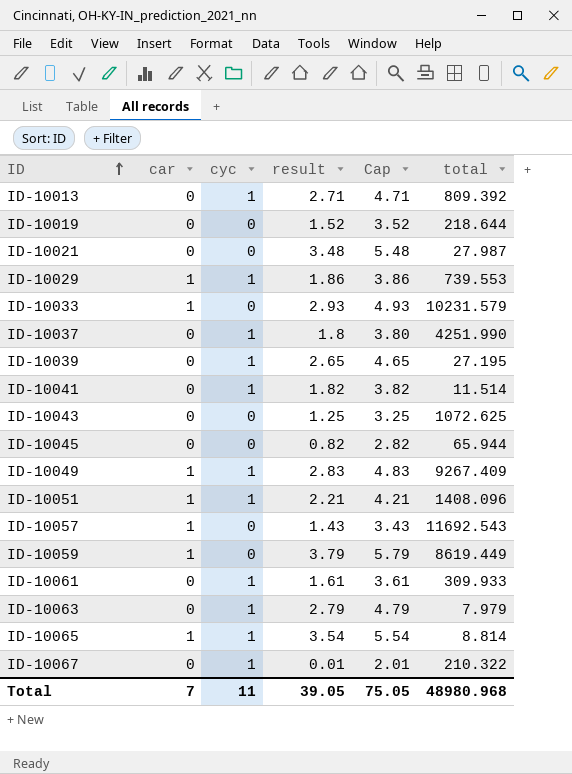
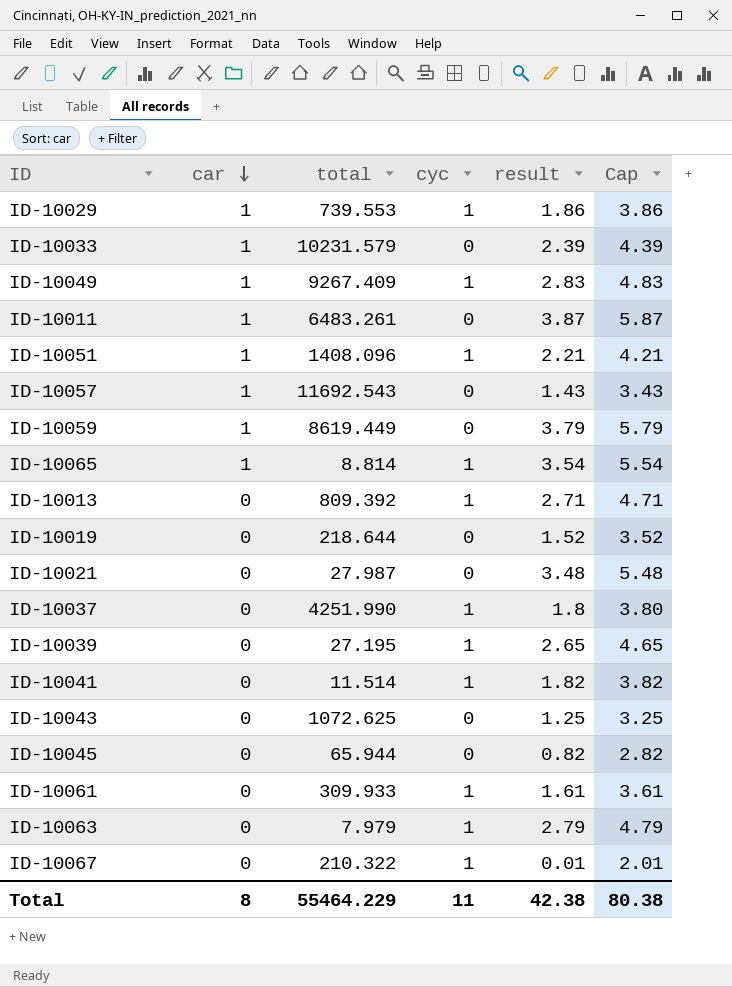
row order: ID ascending -> car descending
column total | position: 6 -> 3
ID-10033 | result: 2.93 -> 2.39
ID-10033 | Cap: 4.93 -> 4.39
row ID-10011: none -> 1 | 6483.261 | 0 | 3.87 | 5.87
Total | car: 7 -> 8
Total | total: 48980.968 -> 55464.229
Total | result: 39.05 -> 42.38
Total | Cap: 75.05 -> 80.38

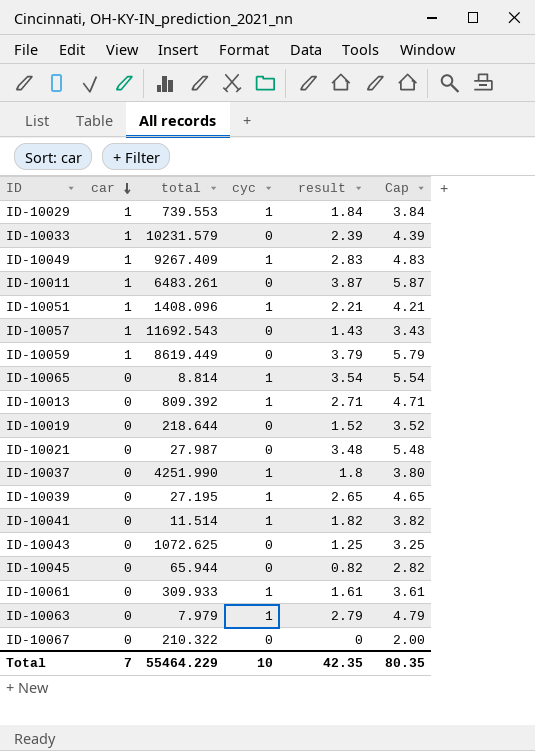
ID-10029 | result: 1.86 -> 1.84
ID-10029 | Cap: 3.86 -> 3.84
ID-10065 | car: 1 -> 0
ID-10067 | cyc: 1 -> 0
ID-10067 | result: 0.01 -> 0
ID-10067 | Cap: 2.01 -> 2.00
Total | car: 8 -> 7
Total | cyc: 11 -> 10
Total | result: 42.38 -> 42.35
Total | Cap: 80.38 -> 80.35

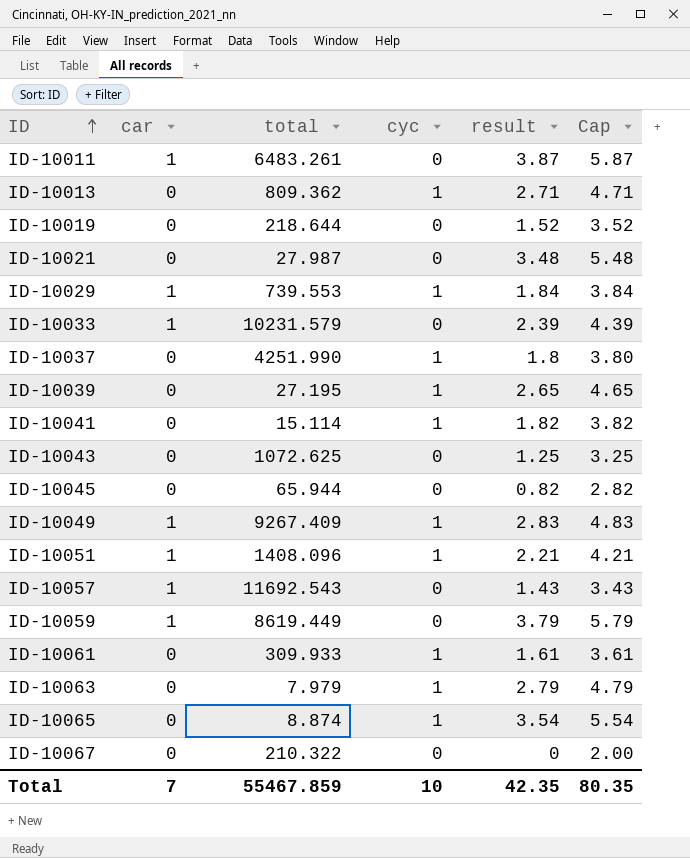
row order: car descending -> ID ascending
ID-10013 | total: 809.392 -> 809.362
ID-10041 | total: 11.514 -> 15.114
ID-10065 | total: 8.814 -> 8.874
Total | total: 55464.229 -> 55467.859

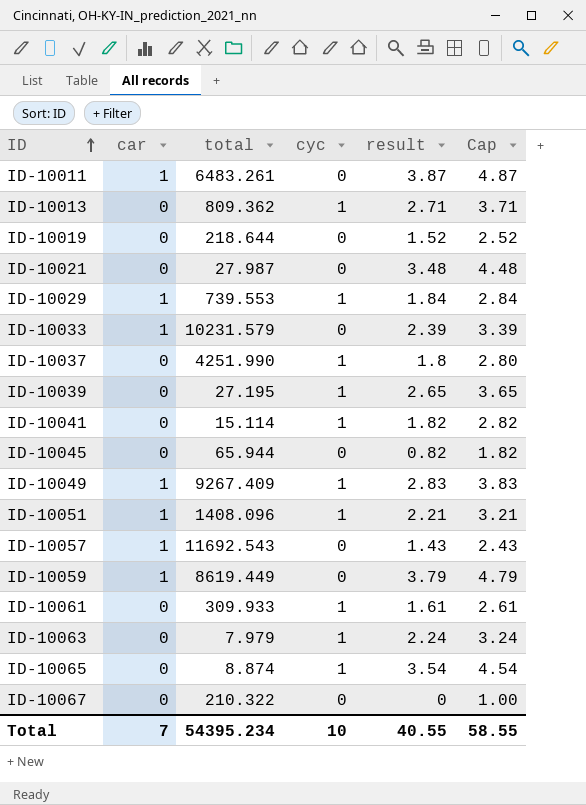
column Cap | formula: [result] + 2 -> [result] + 1
row ID-10043: 0 | 1072.625 | 0 | 1.25 | 3.25 -> none
ID-10063 | result: 2.79 -> 2.24
Total | total: 55467.859 -> 54395.234
Total | result: 42.35 -> 40.55
Total | Cap: 80.35 -> 58.55

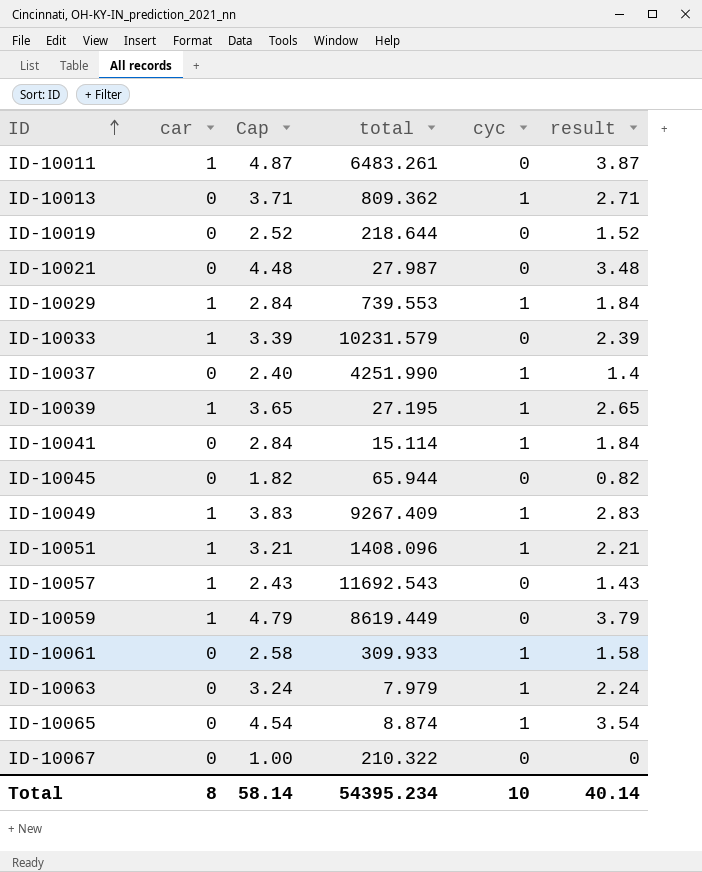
column Cap | position: 6 -> 3
ID-10037 | Cap: 2.80 -> 2.40
ID-10037 | result: 1.8 -> 1.4
ID-10039 | car: 0 -> 1
ID-10041 | Cap: 2.82 -> 2.84
ID-10041 | result: 1.82 -> 1.84
ID-10061 | Cap: 2.61 -> 2.58
ID-10061 | result: 1.61 -> 1.58
Total | car: 7 -> 8
Total | Cap: 58.55 -> 58.14
Total | result: 40.55 -> 40.14

